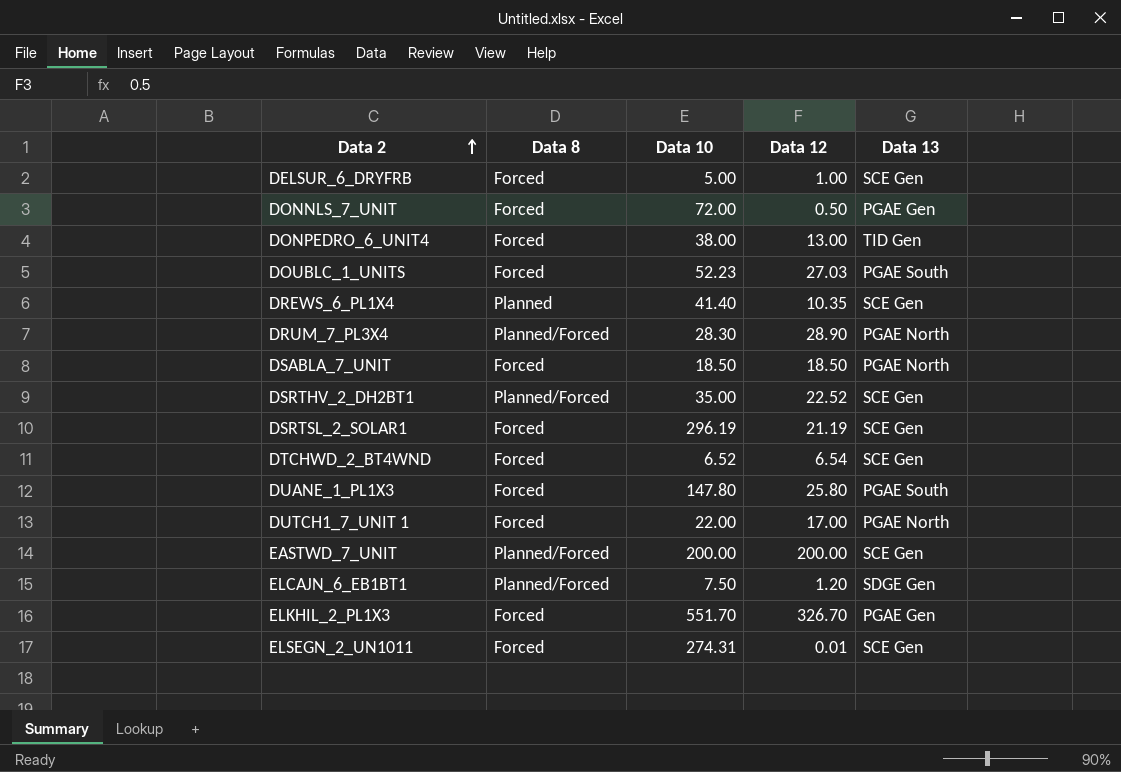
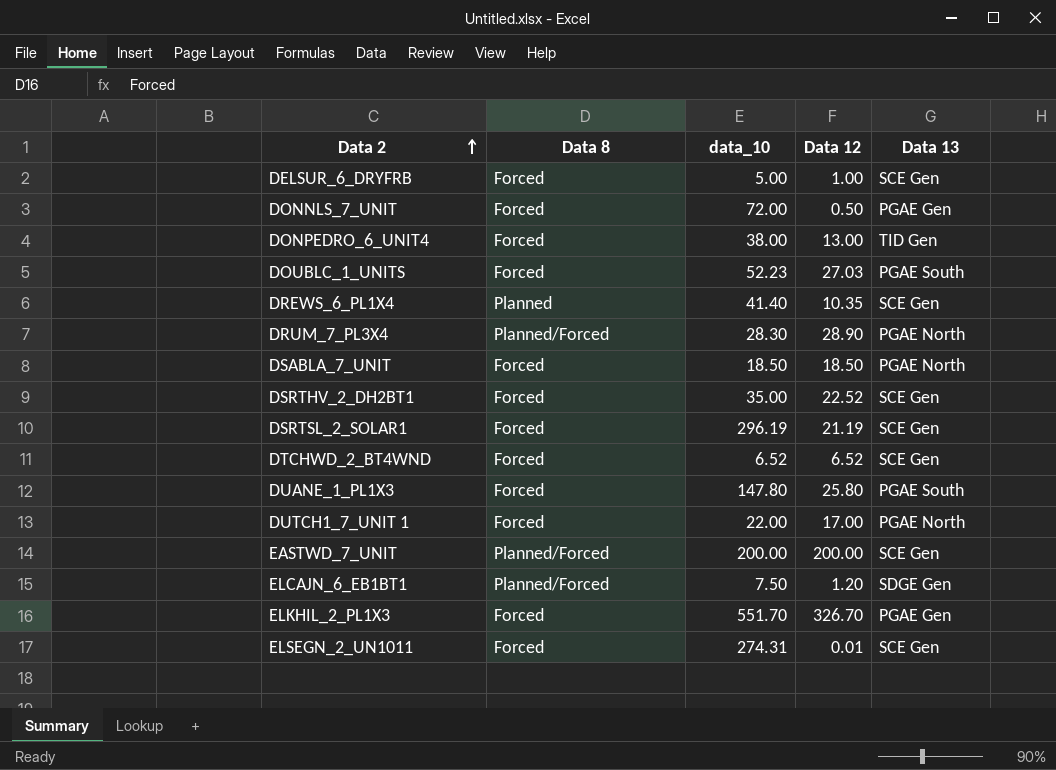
column name: Data 10 -> data_10
DSRTHV_2_DH2BT1 | Data 8: Planned/Forced -> Forced
DTCHWD_2_BT4WND | Data 12: 6.54 -> 6.52

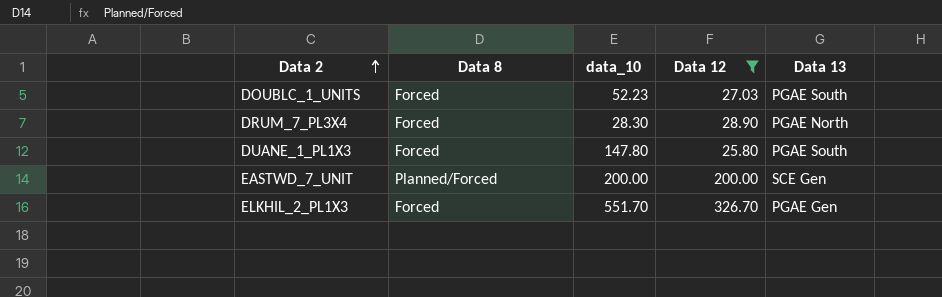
filter: none -> Data 12 >= 25.80
DRUM_7_PL3X4 | Data 8: Planned/Forced -> Forced

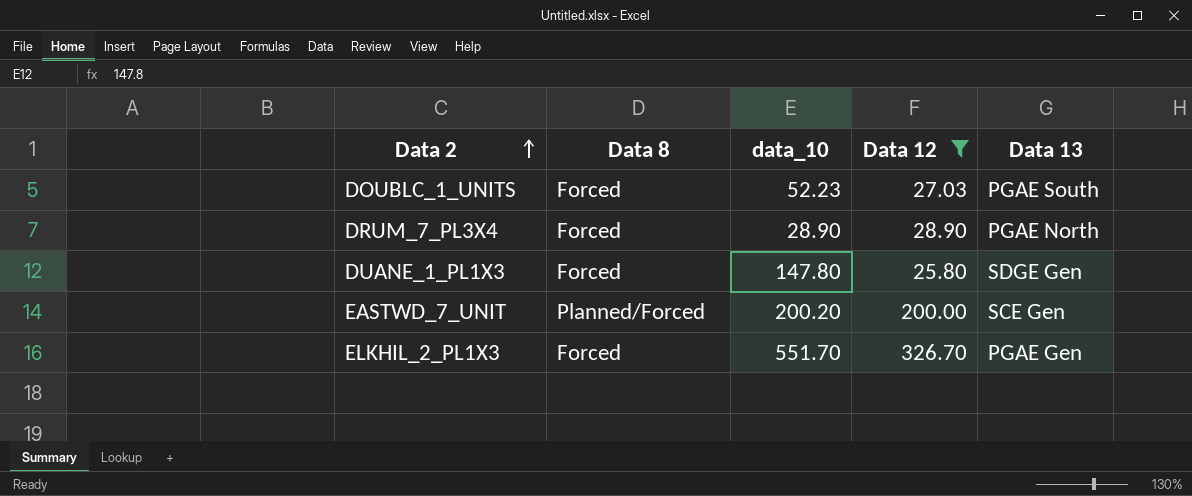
DRUM_7_PL3X4 | data_10: 28.30 -> 28.90
DUANE_1_PL1X3 | Data 13: PGAE South -> SDGE Gen
EASTWD_7_UNIT | data_10: 200.00 -> 200.20

